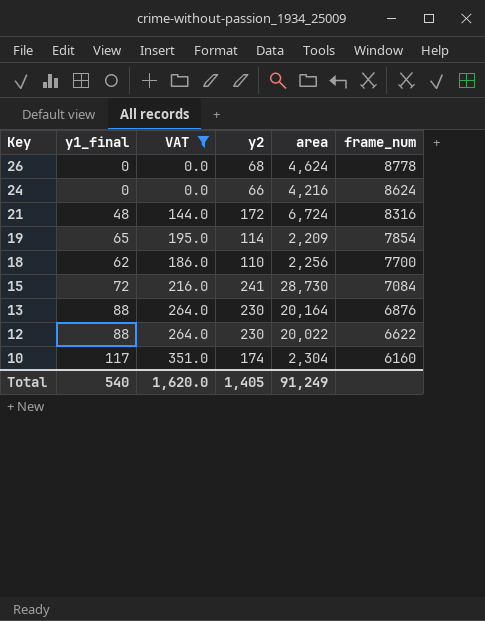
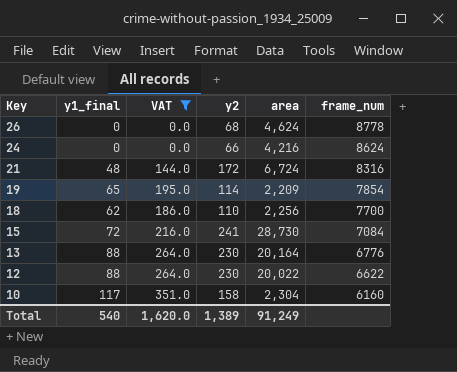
13 | frame_num: 6876 -> 6776
10 | y2: 174 -> 158
Total | y2: 1,405 -> 1,389

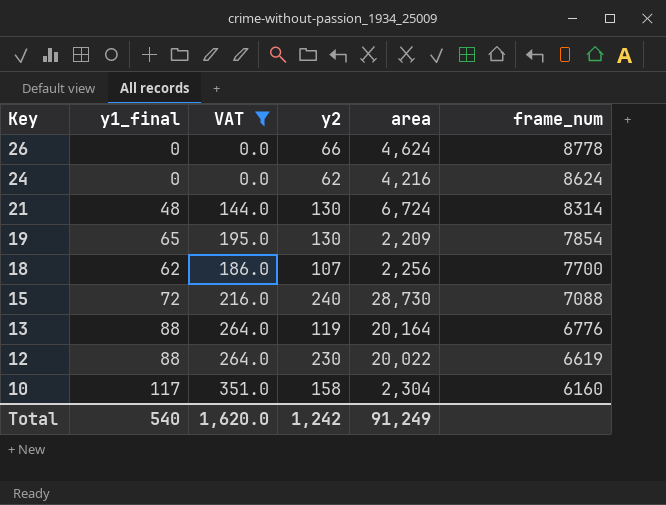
26 | y2: 68 -> 66
24 | y2: 66 -> 62
21 | y2: 172 -> 130
21 | frame_num: 8316 -> 8314
19 | y2: 114 -> 130
18 | y2: 110 -> 107
15 | y2: 241 -> 240
15 | frame_num: 7084 -> 7088
13 | y2: 230 -> 119
12 | frame_num: 6622 -> 6619
Total | y2: 1,389 -> 1,242

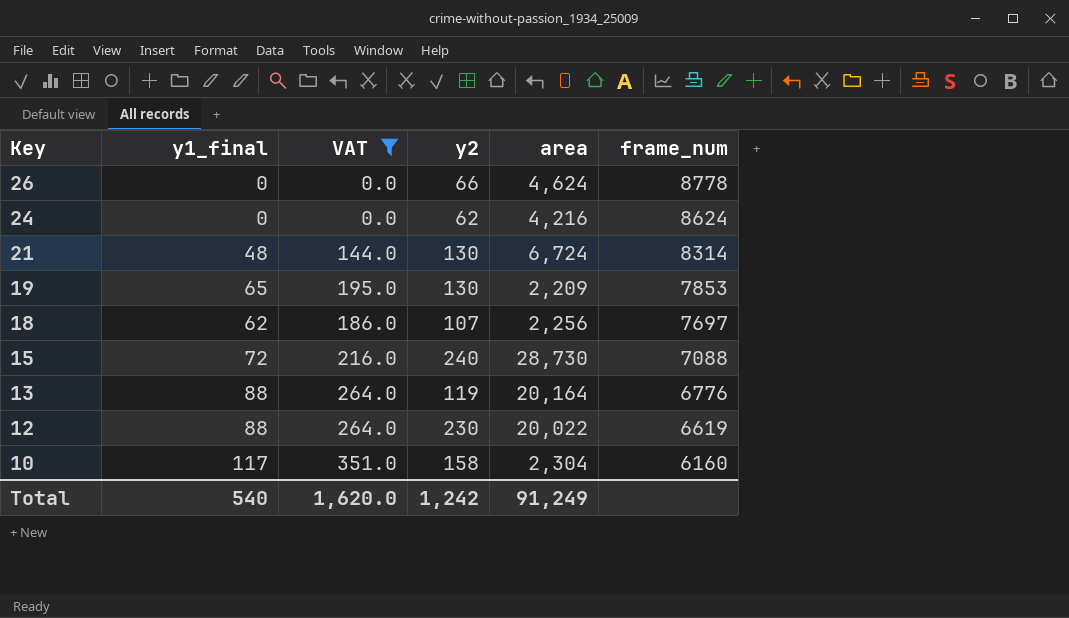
19 | frame_num: 7854 -> 7853
18 | frame_num: 7700 -> 7697

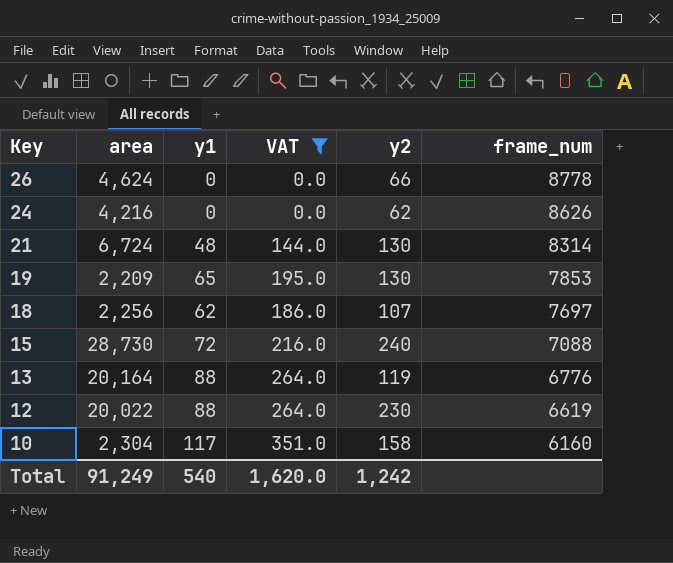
column area | position: 5 -> 2
column name: y1_final -> y1
24 | frame_num: 8624 -> 8626

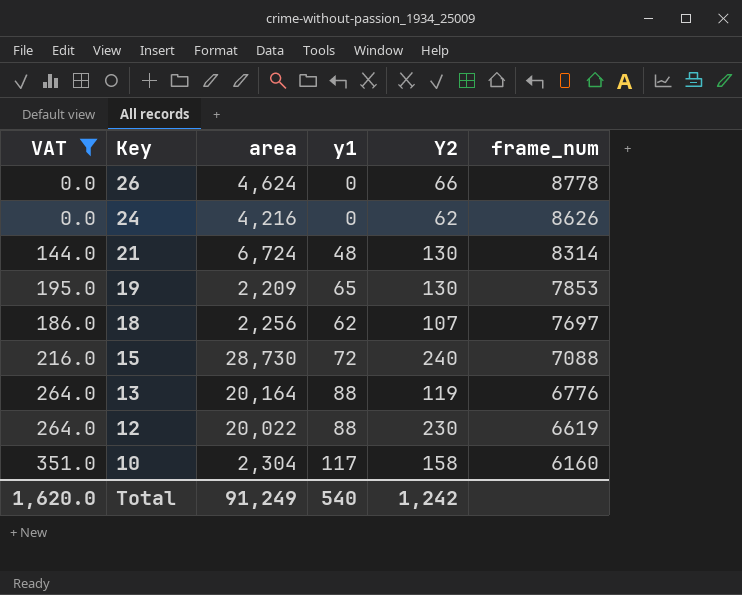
column VAT | position: 4 -> 1
column name: y2 -> Y2

